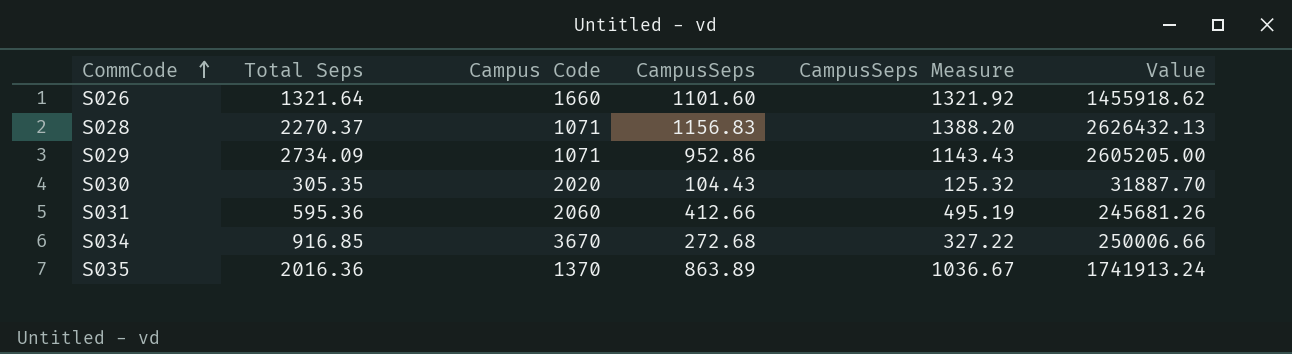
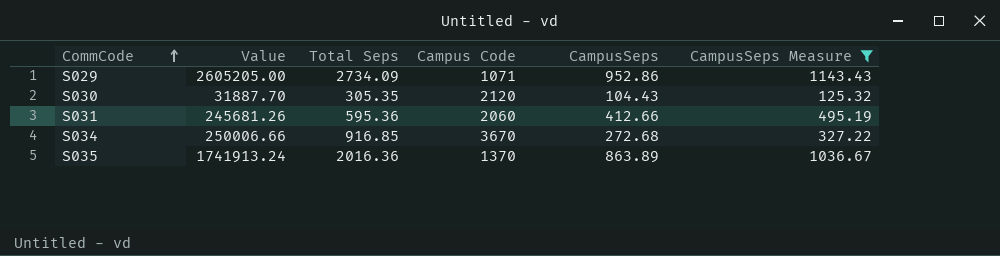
filter: none -> CampusSeps Measure <= 1143.43
column Value | position: 6 -> 2
S030 | Campus Code: 2020 -> 2120

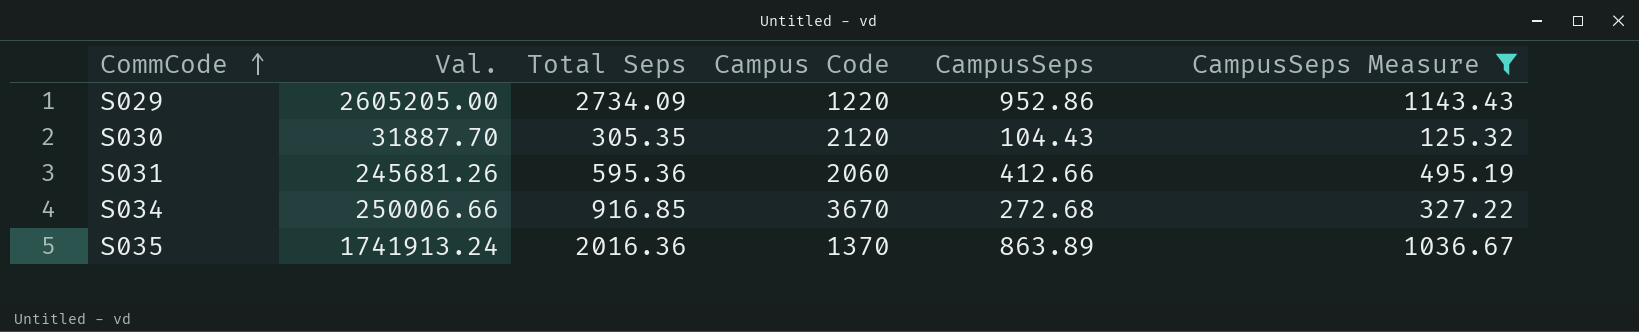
column name: Value -> Val.
S029 | Campus Code: 1071 -> 1220

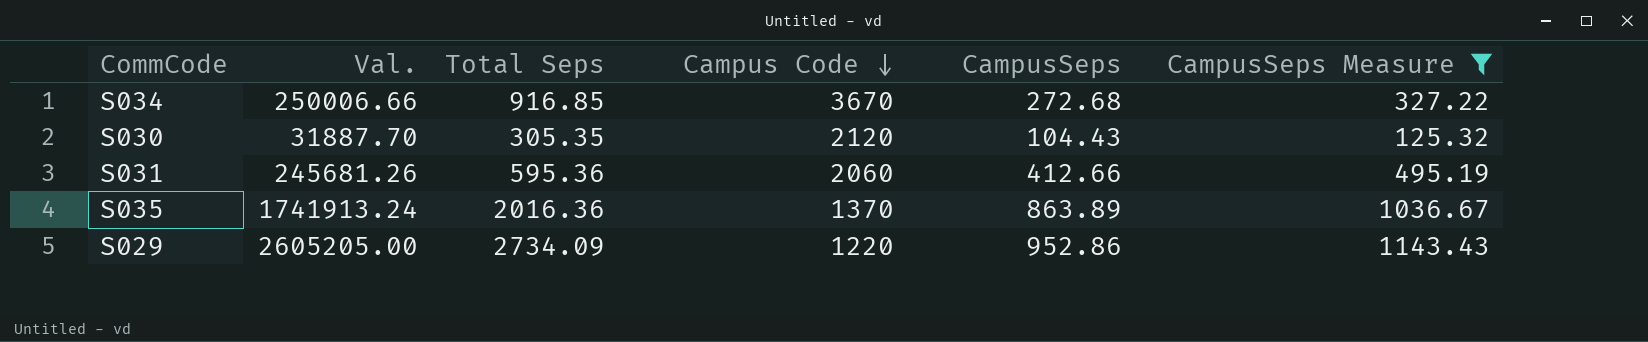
row order: CommCode ascending -> Campus Code descending

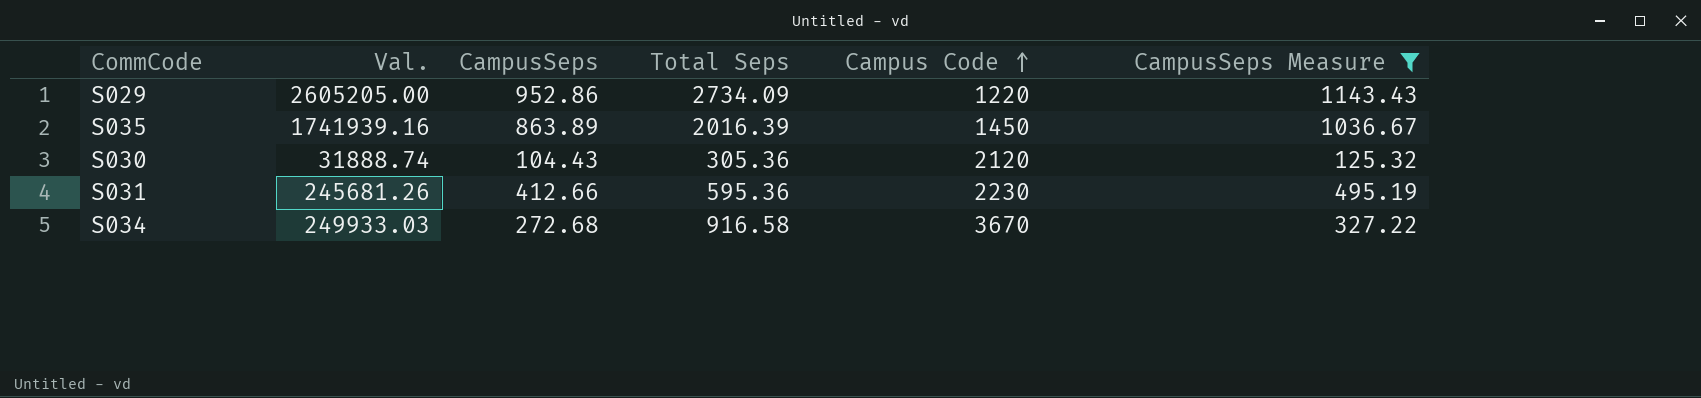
row order: Campus Code descending -> Campus Code ascending
column CampusSeps | position: 5 -> 3
S035 | Val.: 1741913.24 -> 1741939.16
S035 | Total Seps: 2016.36 -> 2016.39
S035 | Campus Code: 1370 -> 1450
S030 | Val.: 31887.70 -> 31888.74
S030 | Total Seps: 305.35 -> 305.36
S031 | Campus Code: 2060 -> 2230
S034 | Val.: 250006.66 -> 249933.03
S034 | Total Seps: 916.85 -> 916.58

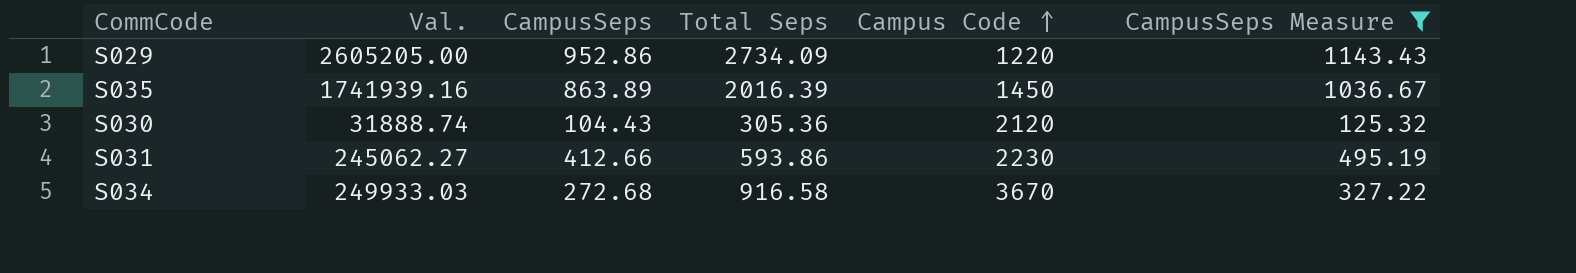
S031 | Val.: 245681.26 -> 245062.27
S031 | Total Seps: 595.36 -> 593.86

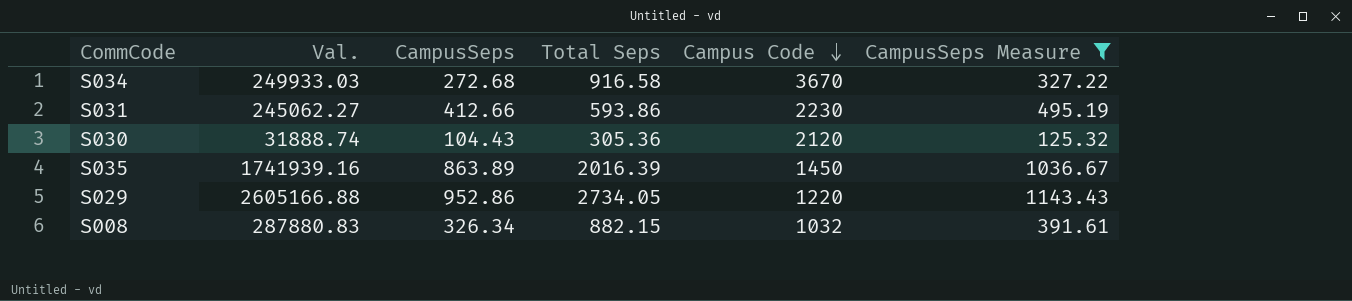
row order: Campus Code ascending -> Campus Code descending
S029 | Val.: 2605205.00 -> 2605166.88
S029 | Total Seps: 2734.09 -> 2734.05
row S008: none -> 287880.83 | 326.34 | 882.15 | 1032 | 391.61

